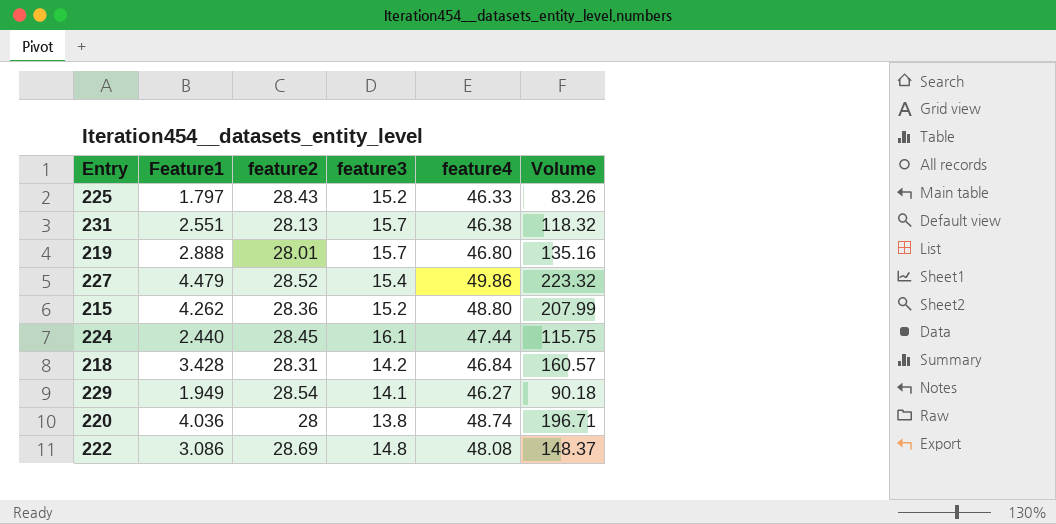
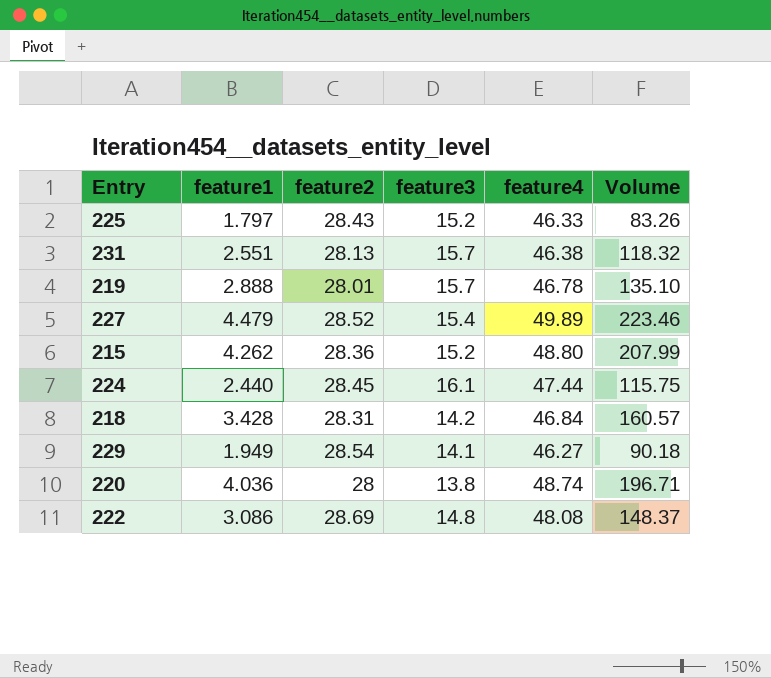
column name: Feature1 -> feature1
219 | feature4: 46.80 -> 46.78
219 | Volume: 135.16 -> 135.10
227 | feature4: 49.86 -> 49.89
227 | Volume: 223.32 -> 223.46

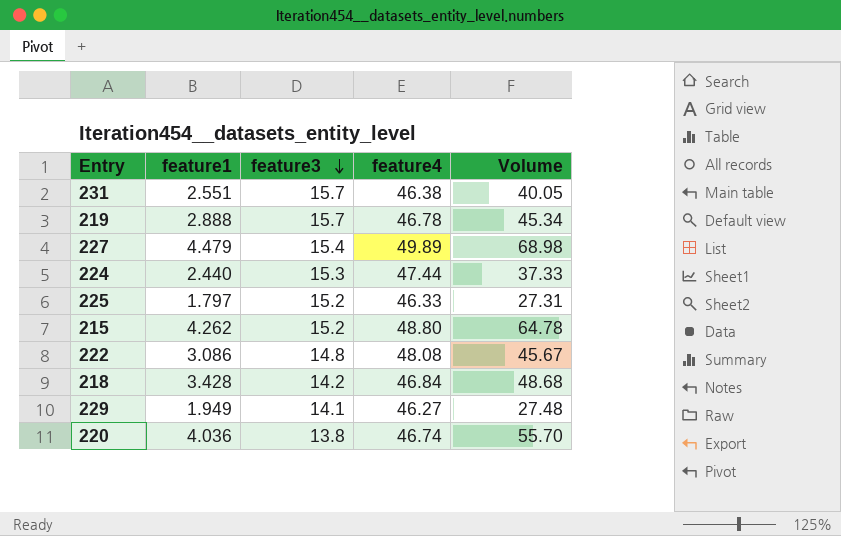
row order: none -> feature3 descending
column feature2 | position: 3 -> none
column Volume | formula: [feature1] * [feature4] -> [feature1] * [feature3]
224 | feature3: 16.1 -> 15.3
220 | feature4: 48.74 -> 46.74

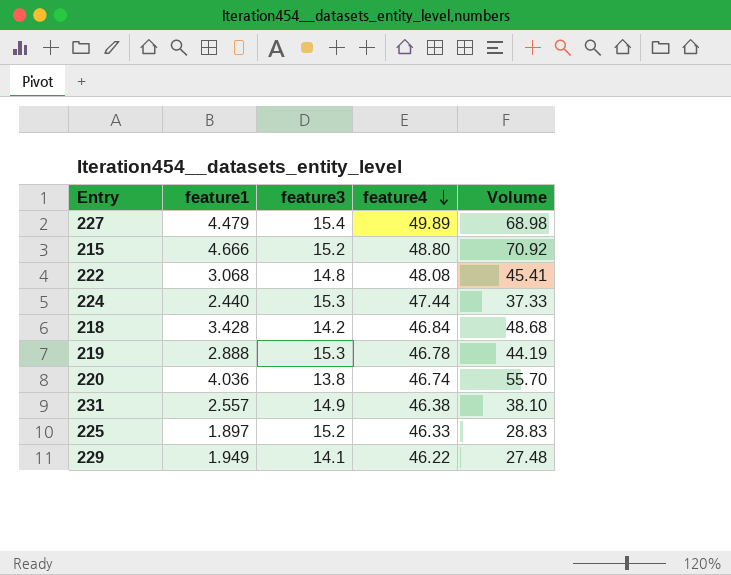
row order: feature3 descending -> feature4 descending
215 | feature1: 4.262 -> 4.666
215 | Volume: 64.78 -> 70.92
222 | feature1: 3.086 -> 3.068
222 | Volume: 45.67 -> 45.41
219 | feature3: 15.7 -> 15.3
219 | Volume: 45.34 -> 44.19
231 | feature1: 2.551 -> 2.557
231 | feature3: 15.7 -> 14.9
231 | Volume: 40.05 -> 38.10
225 | feature1: 1.797 -> 1.897
225 | Volume: 27.31 -> 28.83
229 | feature4: 46.27 -> 46.22

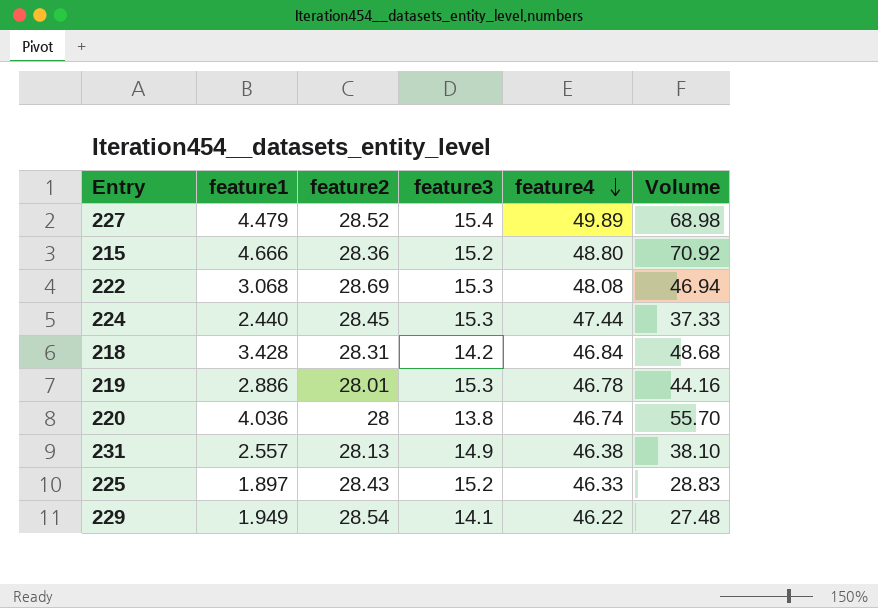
column feature2 | position: none -> 3
222 | feature3: 14.8 -> 15.3
222 | Volume: 45.41 -> 46.94
219 | feature1: 2.888 -> 2.886
219 | Volume: 44.19 -> 44.16

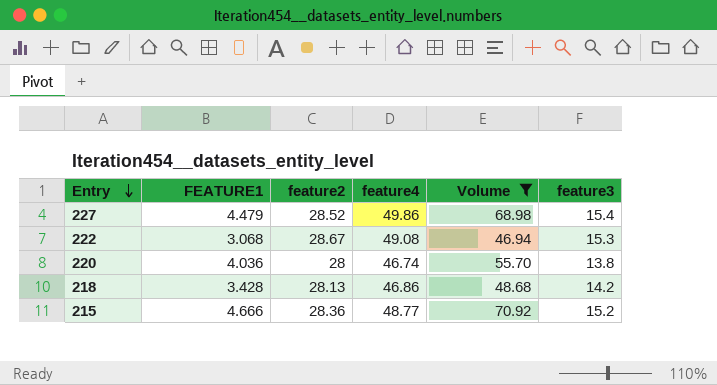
filter: none -> Volume >= 46.94
row order: feature4 descending -> Entry descending
column name: feature1 -> FEATURE1
column feature3 | position: 4 -> 6
227 | feature4: 49.89 -> 49.86
222 | feature2: 28.69 -> 28.67
222 | feature4: 48.08 -> 49.08
218 | feature2: 28.31 -> 28.13
218 | feature4: 46.84 -> 46.86
215 | feature4: 48.80 -> 48.77

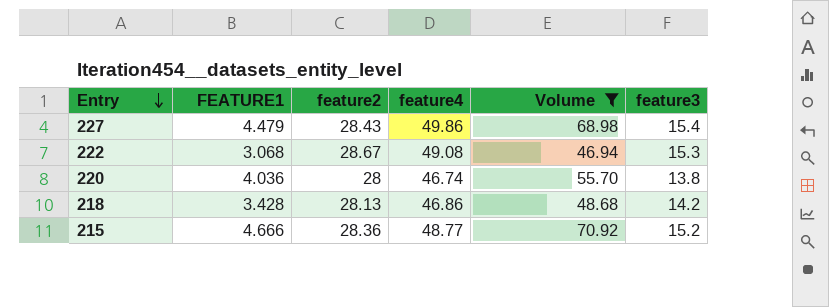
227 | feature2: 28.52 -> 28.43

